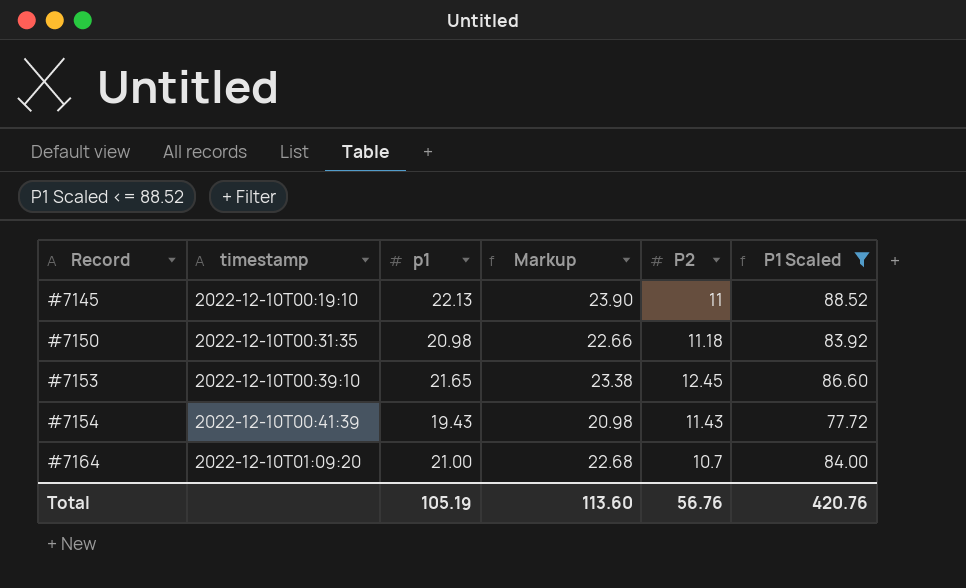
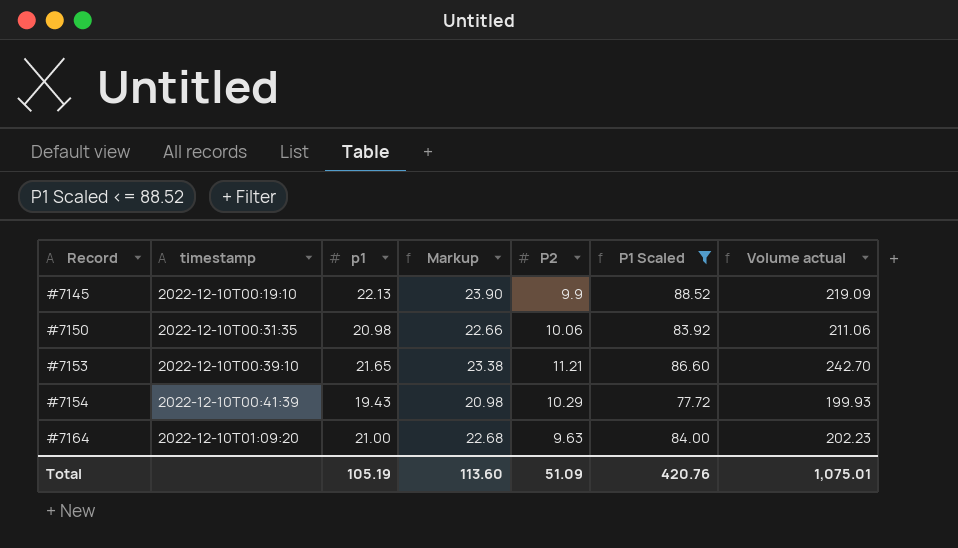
column Volume actual | formula: none -> [p1] * [P2]
#7145 | P2: 11 -> 9.9
#7150 | P2: 11.18 -> 10.06
#7153 | P2: 12.45 -> 11.21
#7154 | P2: 11.43 -> 10.29
#7164 | P2: 10.7 -> 9.63
Total | P2: 56.76 -> 51.09

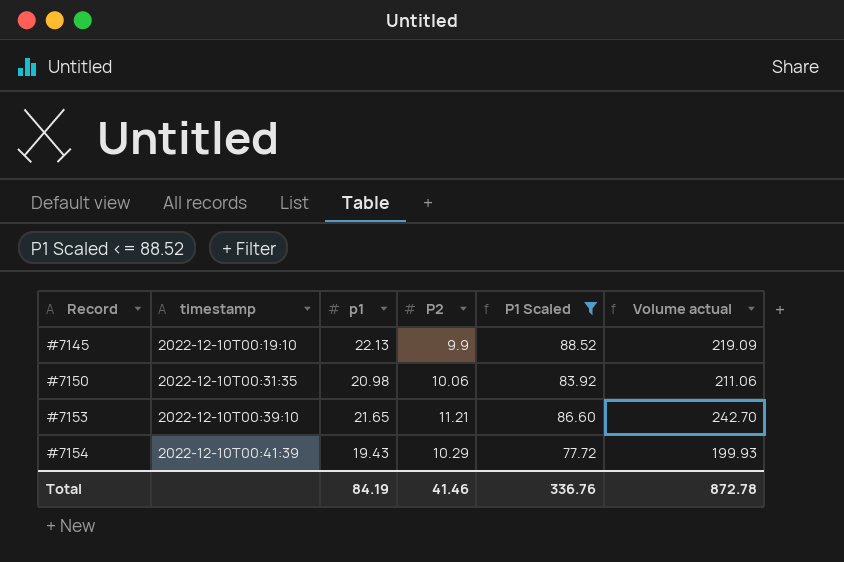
column Markup | formula: [p1] * 1.08 -> none
row #7164: 2022-12-10T01:09:20 | 21.00 | 22.68 | 9.63 | 84.00 | 202.23 -> none
Total | p1: 105.19 -> 84.19
Total | P2: 51.09 -> 41.46
Total | P1 Scaled: 420.76 -> 336.76
Total | Volume actual: 1,075.01 -> 872.78

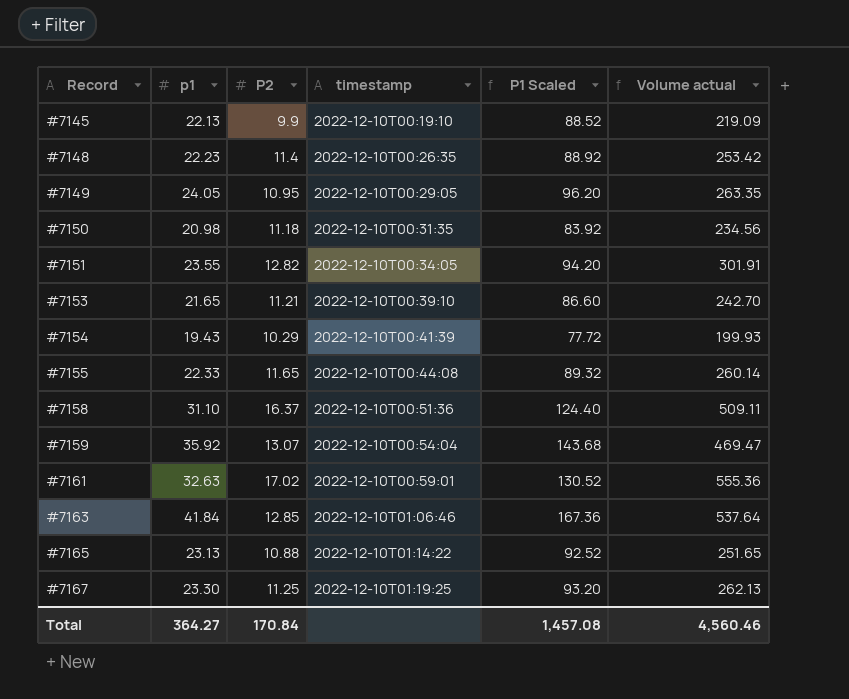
filter: P1 Scaled <= 88.52 -> none
column timestamp | position: 2 -> 4
#7150 | P2: 10.06 -> 11.18
#7150 | Volume actual: 211.06 -> 234.56
Total | p1: 84.19 -> 364.27
Total | P2: 41.46 -> 170.84
Total | P1 Scaled: 336.76 -> 1,457.08
Total | Volume actual: 872.78 -> 4,560.46

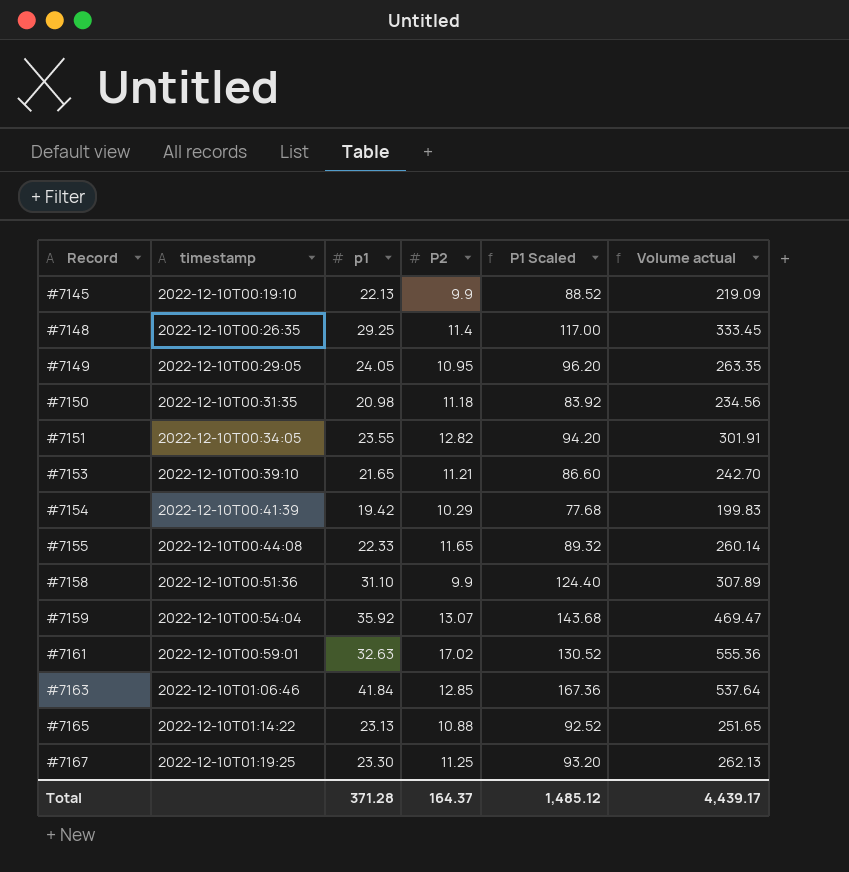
column timestamp | position: 4 -> 2
#7148 | p1: 22.23 -> 29.25
#7148 | P1 Scaled: 88.92 -> 117.00
#7148 | Volume actual: 253.42 -> 333.45
#7154 | p1: 19.43 -> 19.42
#7154 | P1 Scaled: 77.72 -> 77.68
#7154 | Volume actual: 199.93 -> 199.83
#7158 | P2: 16.37 -> 9.9
#7158 | Volume actual: 509.11 -> 307.89
Total | p1: 364.27 -> 371.28
Total | P2: 170.84 -> 164.37
Total | P1 Scaled: 1,457.08 -> 1,485.12
Total | Volume actual: 4,560.46 -> 4,439.17

